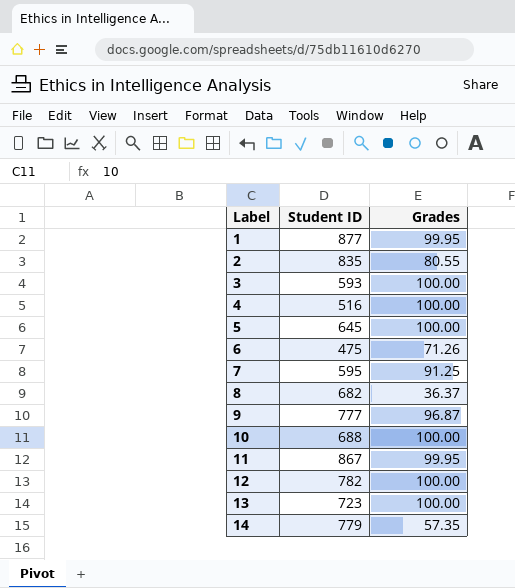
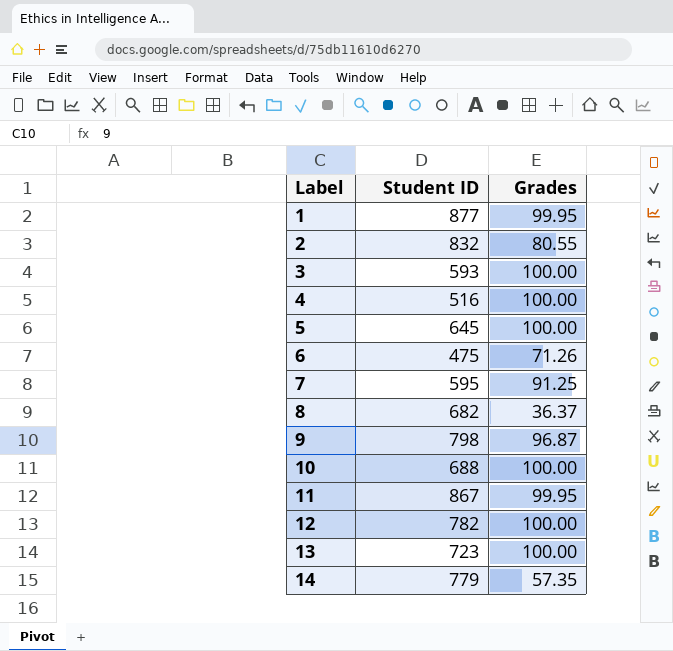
2 | Student ID: 835 -> 832
9 | Student ID: 777 -> 798

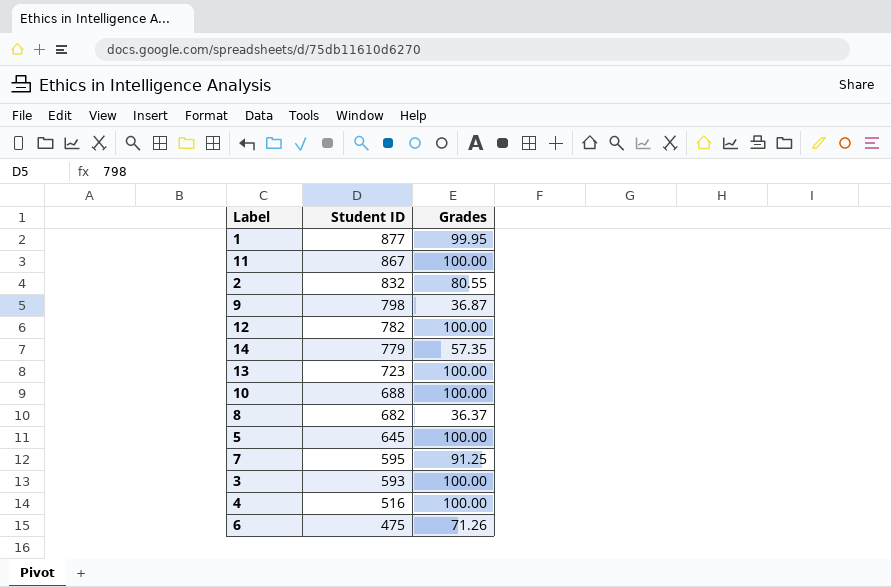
row order: Label ascending -> Student ID descending
11 | Grades: 99.95 -> 100.00
9 | Grades: 96.87 -> 36.87

